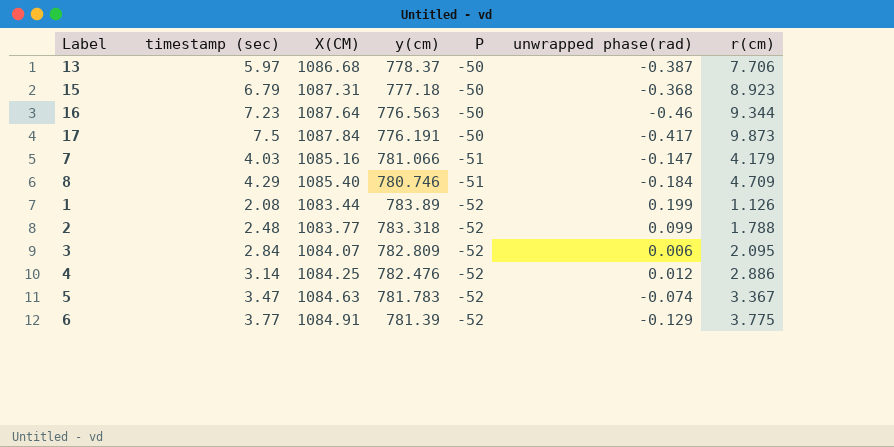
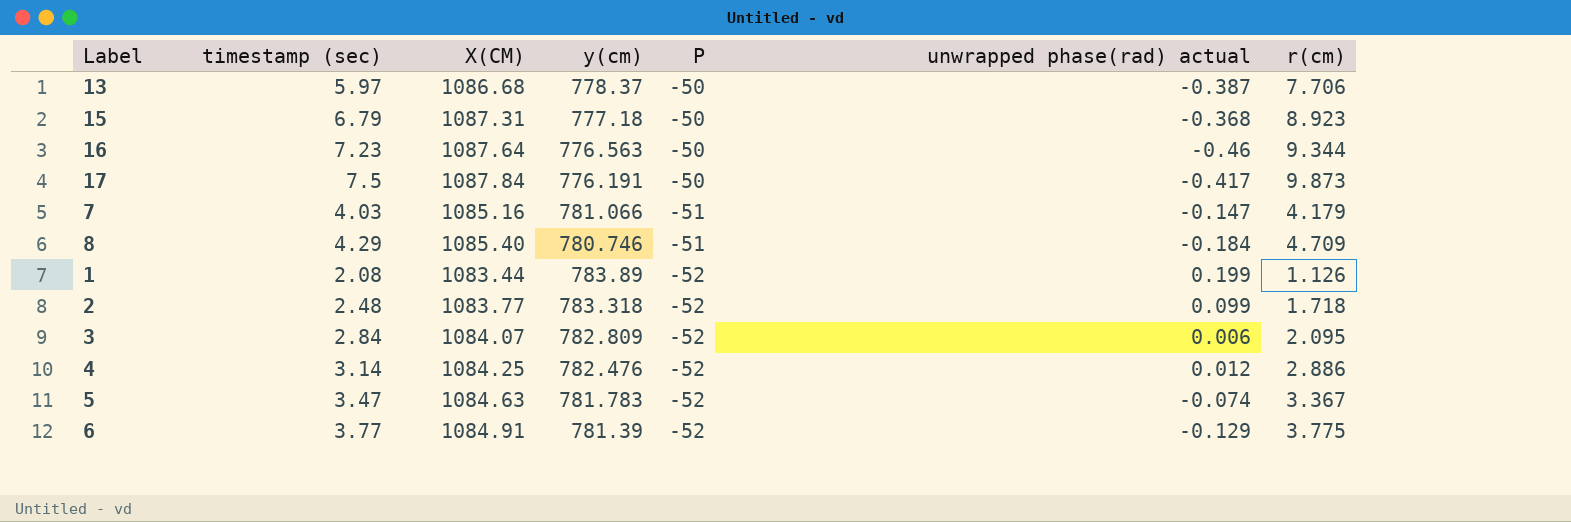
column name: unwrapped phase(rad) -> unwrapped phase(rad) actual
2 | r(cm): 1.788 -> 1.718

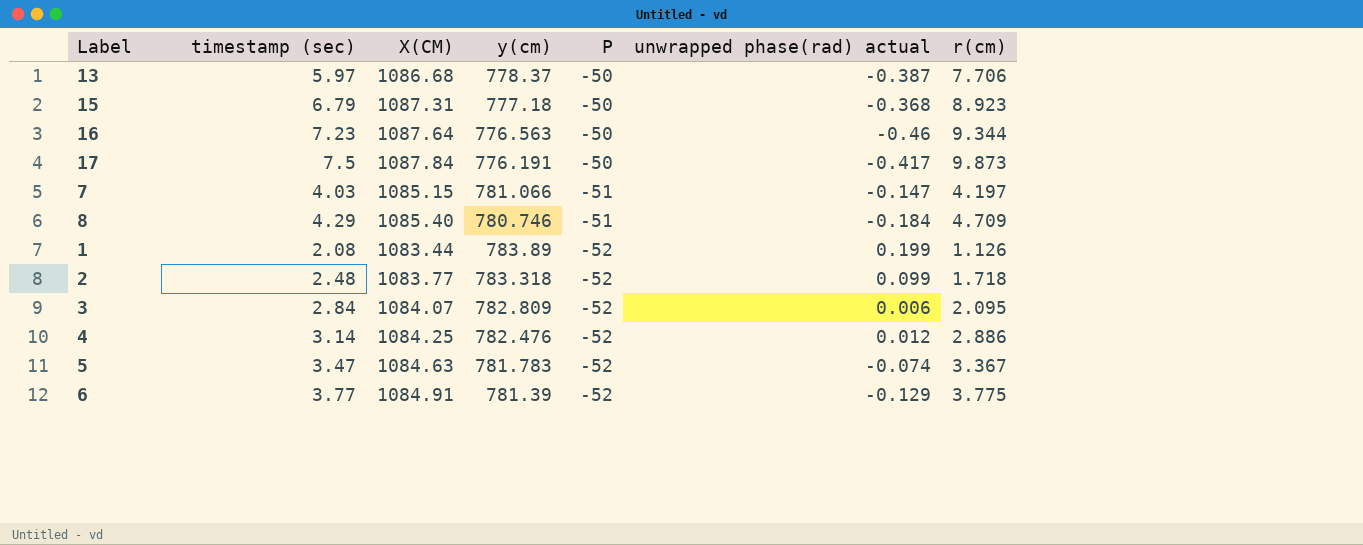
7 | X(CM): 1085.16 -> 1085.15
7 | r(cm): 4.179 -> 4.197

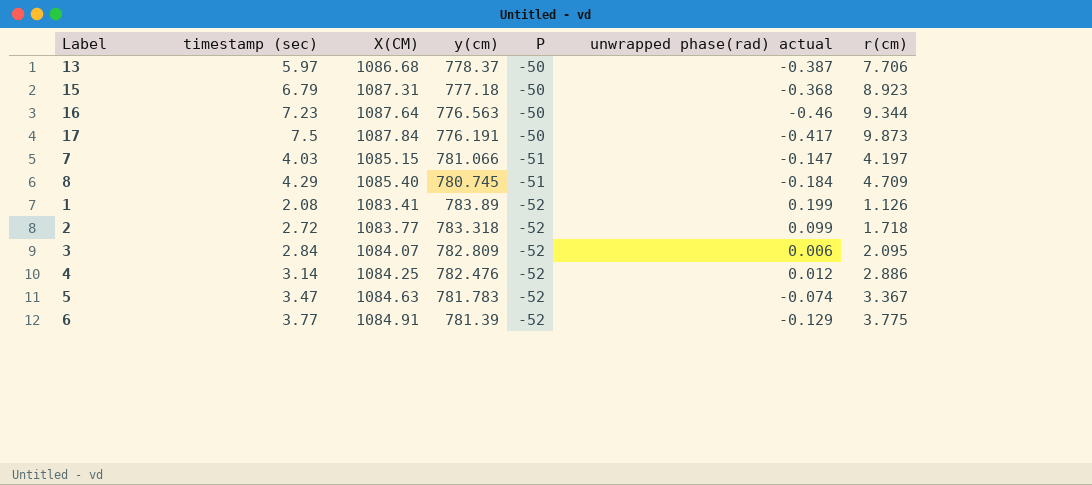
8 | y(cm): 780.746 -> 780.745
1 | X(CM): 1083.44 -> 1083.41
2 | timestamp (sec): 2.48 -> 2.72

